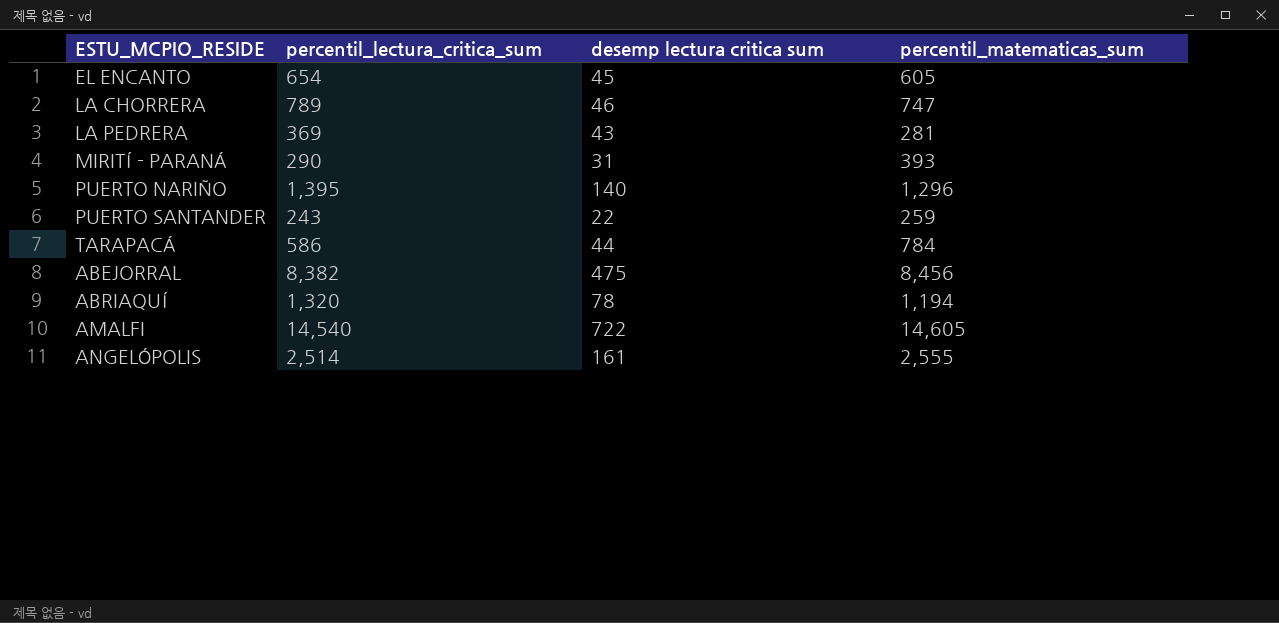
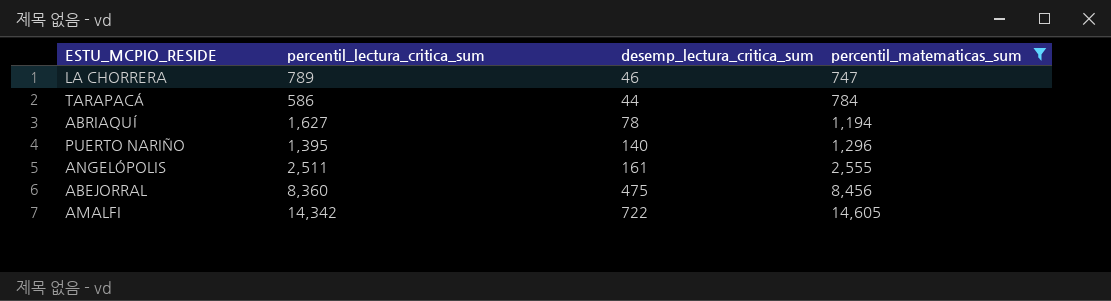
filter: none -> percentil_matematicas_sum >= 747
row order: none -> percentil_matematicas_sum ascending
column name: desemp lectura critica sum -> desemp_lectura_critica_sum
ABRIAQUÍ | percentil_lectura_critica_sum: 1,320 -> 1,627
ANGELÓPOLIS | percentil_lectura_critica_sum: 2,514 -> 2,511
ABEJORRAL | percentil_lectura_critica_sum: 8,382 -> 8,360
AMALFI | percentil_lectura_critica_sum: 14,540 -> 14,342

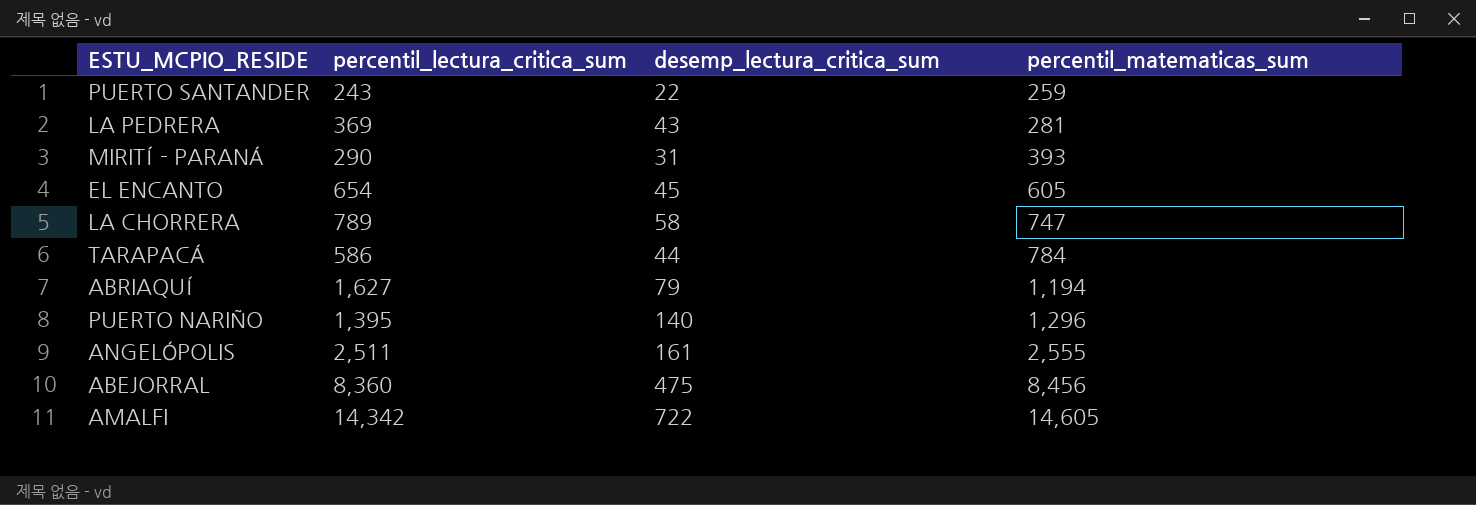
filter: percentil_matematicas_sum >= 747 -> none
LA CHORRERA | desemp_lectura_critica_sum: 46 -> 58
ABRIAQUÍ | desemp_lectura_critica_sum: 78 -> 79

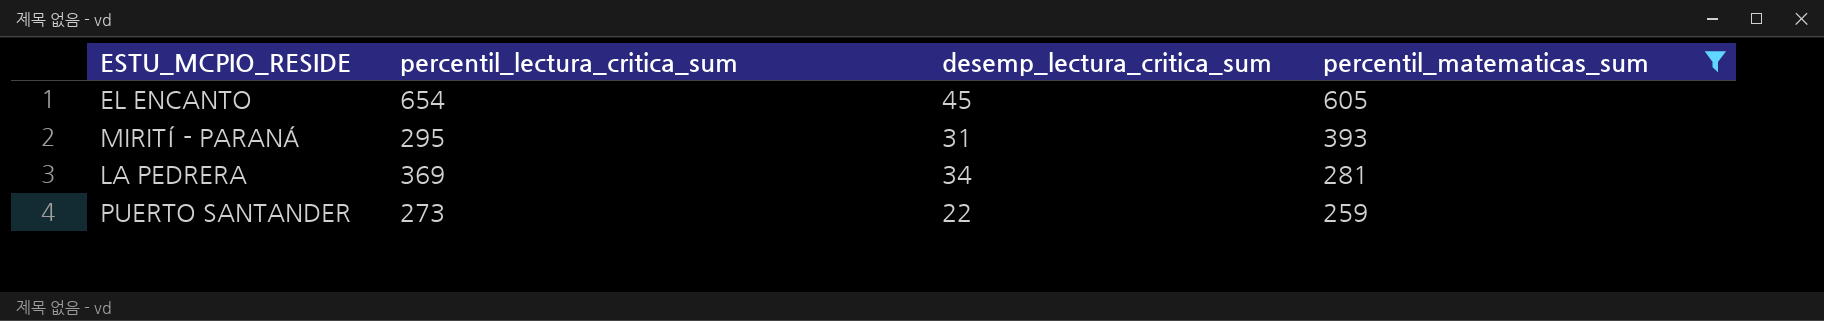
filter: none -> percentil_matematicas_sum <= 605
row order: percentil_matematicas_sum ascending -> percentil_matematicas_sum descending
MIRITÍ - PARANÁ | percentil_lectura_critica_sum: 290 -> 295
LA PEDRERA | desemp_lectura_critica_sum: 43 -> 34
PUERTO SANTANDER | percentil_lectura_critica_sum: 243 -> 273

